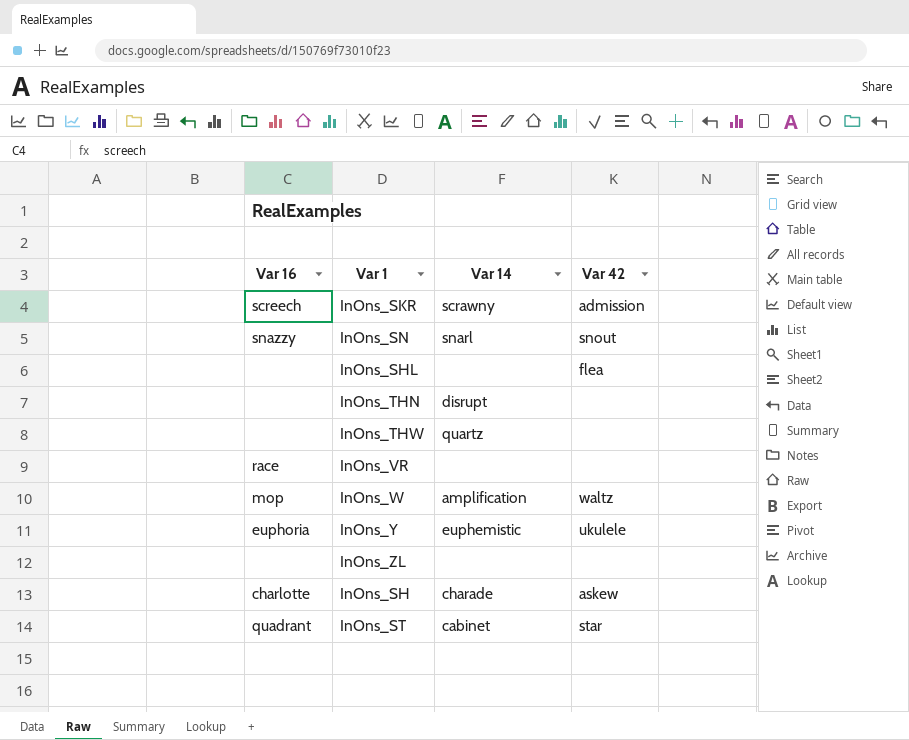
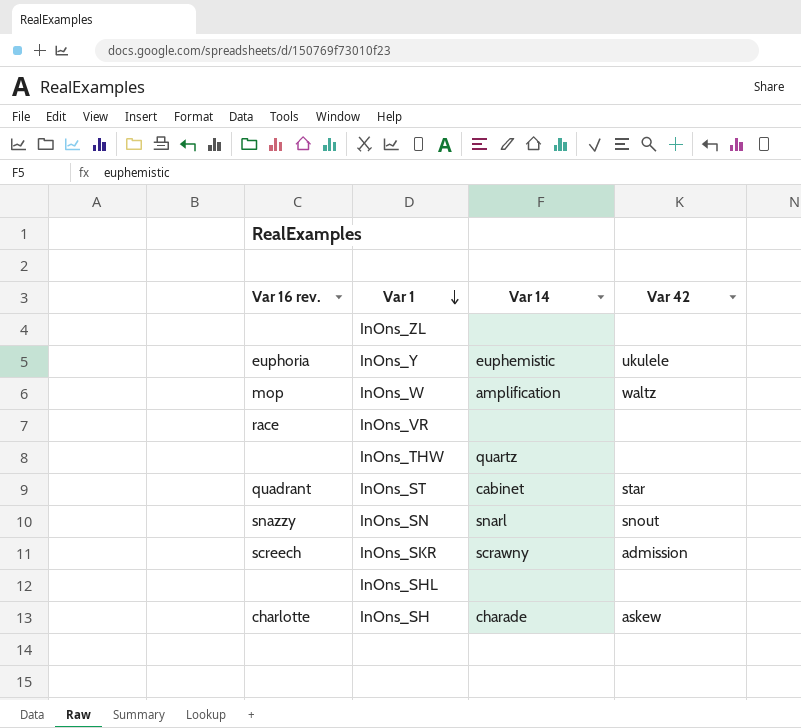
row order: none -> Var 1 descending
column name: Var 16 -> Var 16 rev.
row InOns_THN: none | disrupt | none -> none
InOns_SHL | Var 42: flea -> none

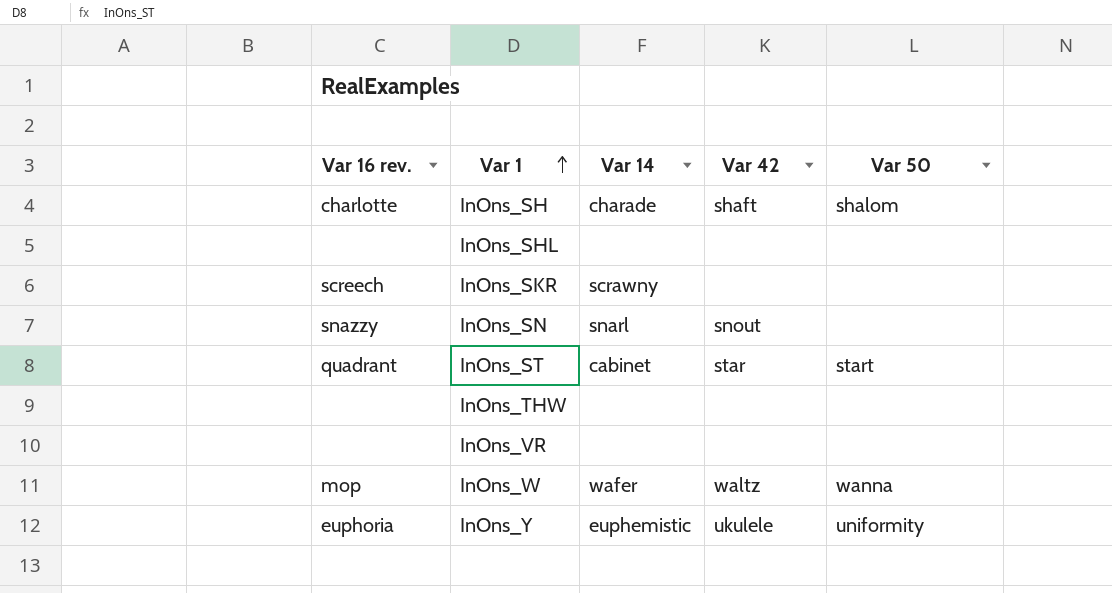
row order: Var 1 descending -> Var 1 ascending
column Var 50 | position: none -> 5
row InOns_ZL: none | none | none -> none
InOns_SH | Var 42: askew -> shaft
InOns_SKR | Var 42: admission -> none
InOns_THW | Var 14: quartz -> none
InOns_VR | Var 16 rev.: race -> none
InOns_W | Var 14: amplification -> wafer

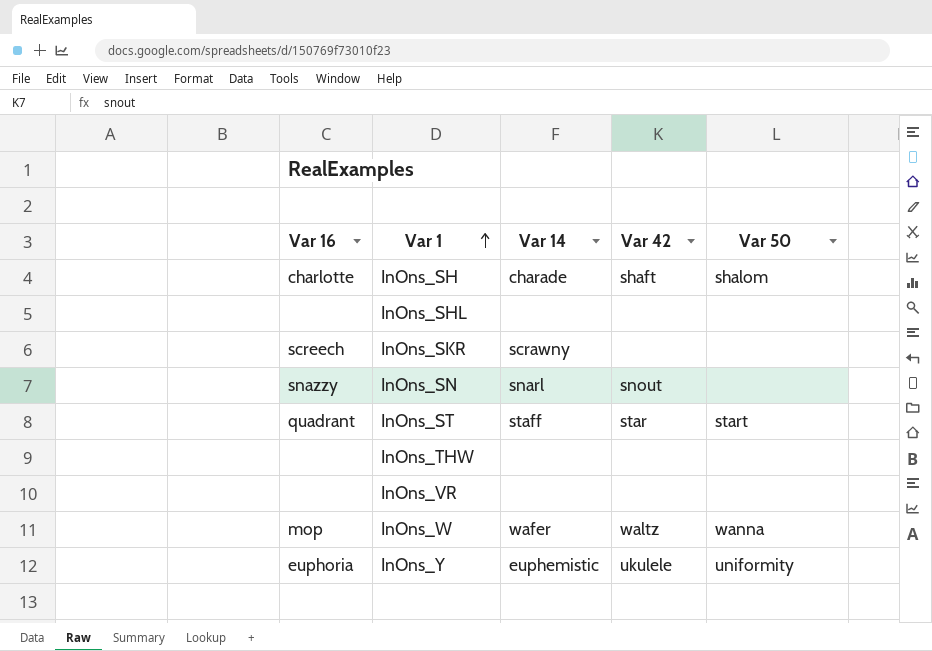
column name: Var 16 rev. -> Var 16
InOns_ST | Var 14: cabinet -> staff

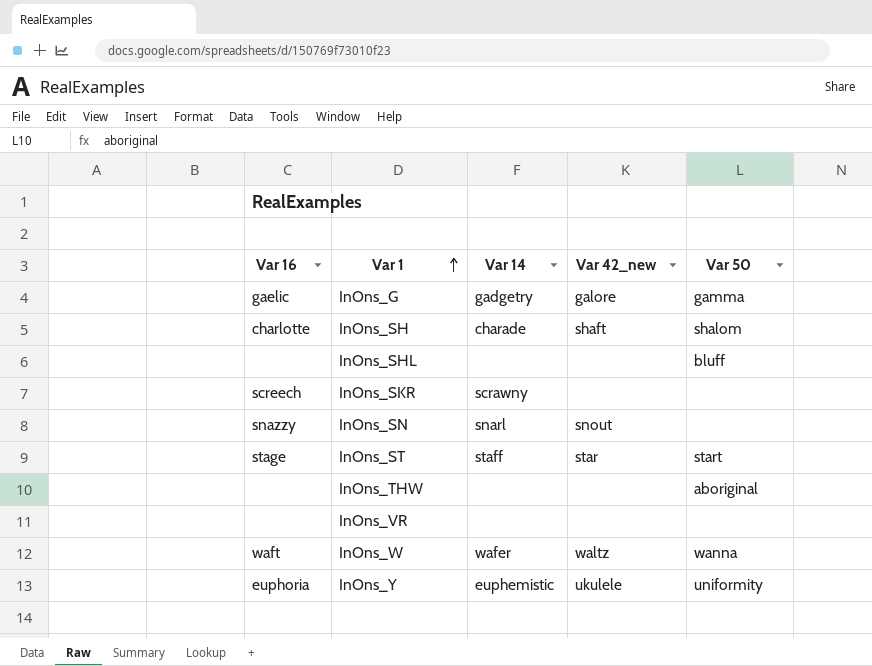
column name: Var 42 -> Var 42_new
row InOns_G: none -> gaelic | gadgetry | galore | gamma
InOns_SHL | Var 50: none -> bluff
InOns_ST | Var 16: quadrant -> stage
InOns_THW | Var 50: none -> aboriginal
InOns_W | Var 16: mop -> waft

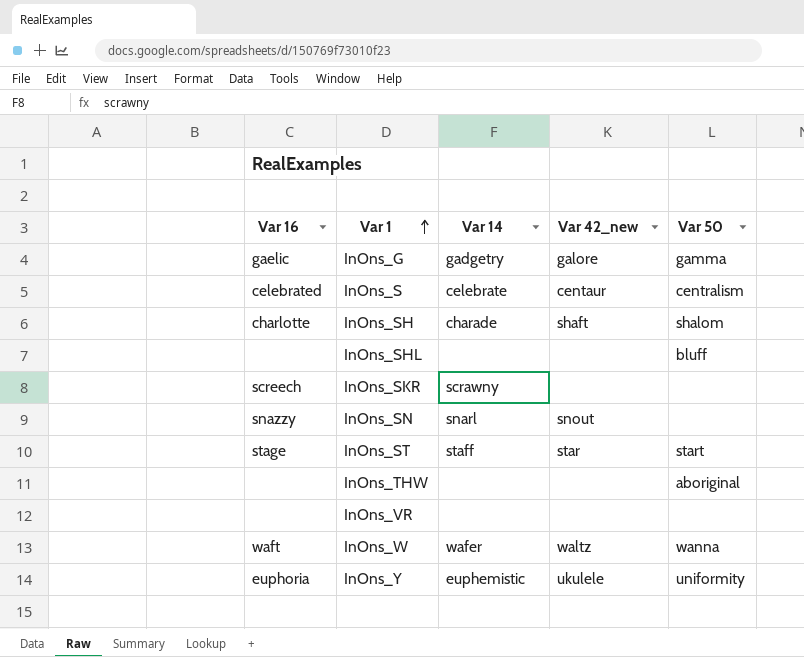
row InOns_S: none -> celebrated | celebrate | centaur | centralism

